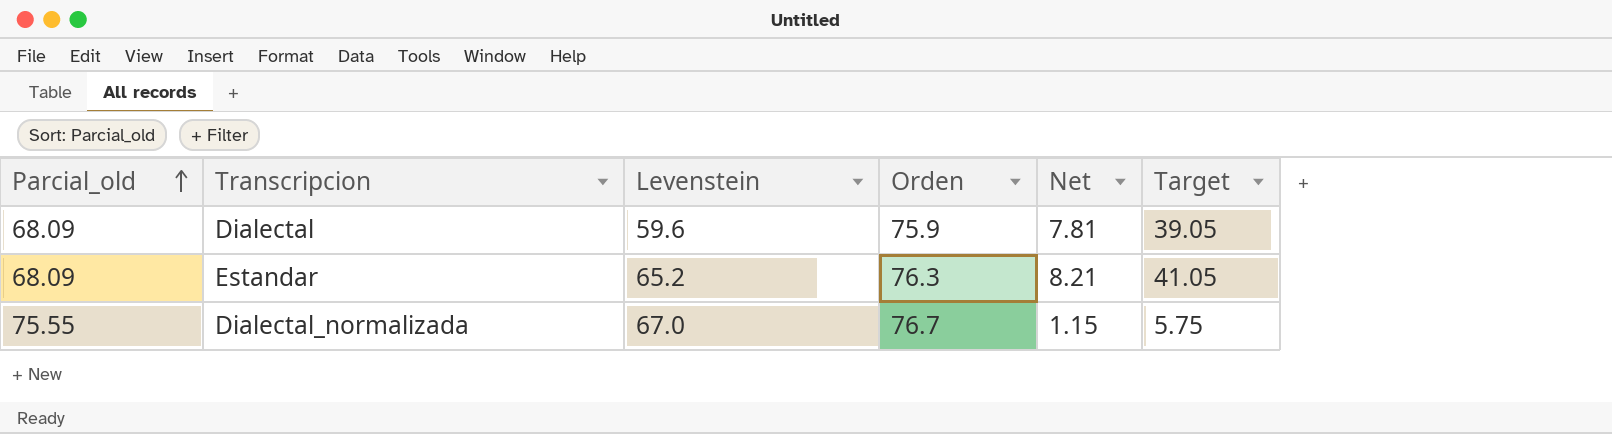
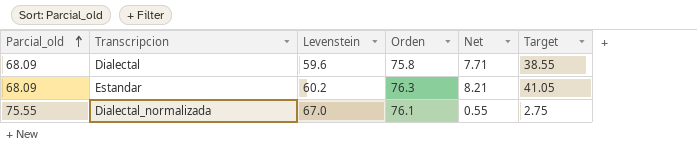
Dialectal | Orden: 75.9 -> 75.8
Dialectal | Net: 7.81 -> 7.71
Dialectal | Target: 39.05 -> 38.55
Estandar | Levenstein: 65.2 -> 60.2
Dialectal_normalizada | Orden: 76.7 -> 76.1
Dialectal_normalizada | Net: 1.15 -> 0.55
Dialectal_normalizada | Target: 5.75 -> 2.75

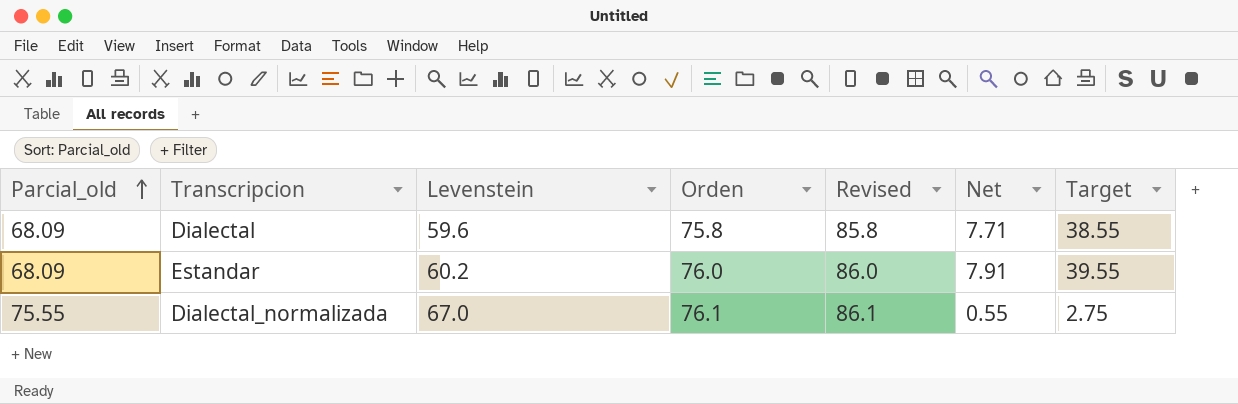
column Revised | formula: none -> [Orden] + 10
Estandar | Orden: 76.3 -> 76.0
Estandar | Net: 8.21 -> 7.91
Estandar | Target: 41.05 -> 39.55

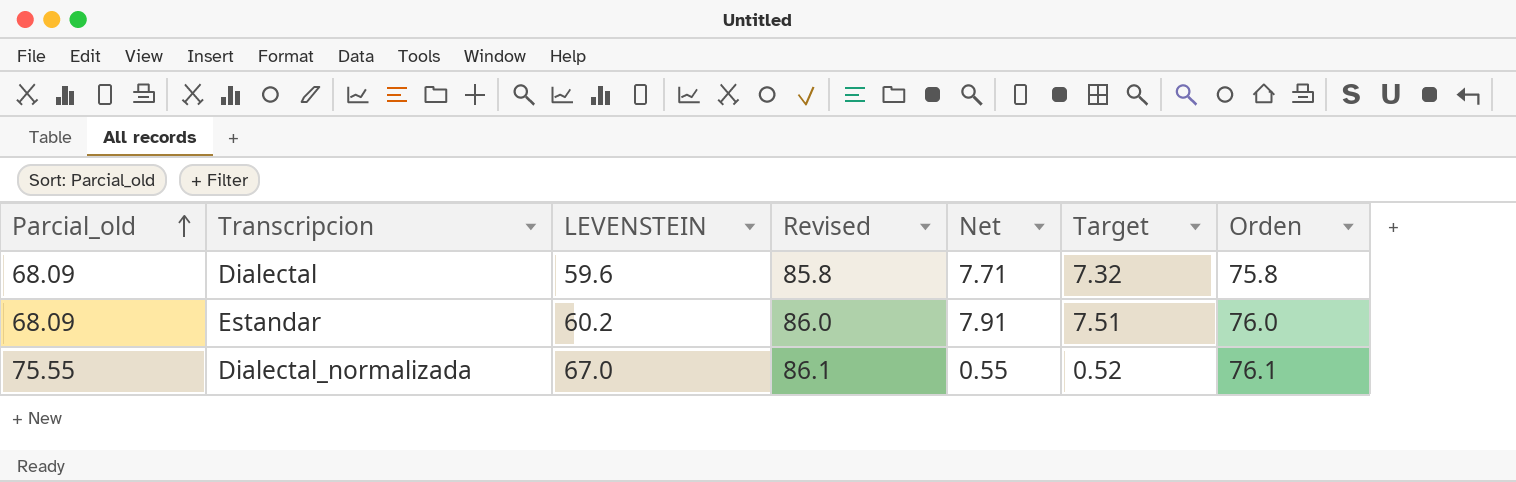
column name: Levenstein -> LEVENSTEIN
column Target | formula: [Net] * 5 -> [Net] * 0.95
column Orden | position: 4 -> 7

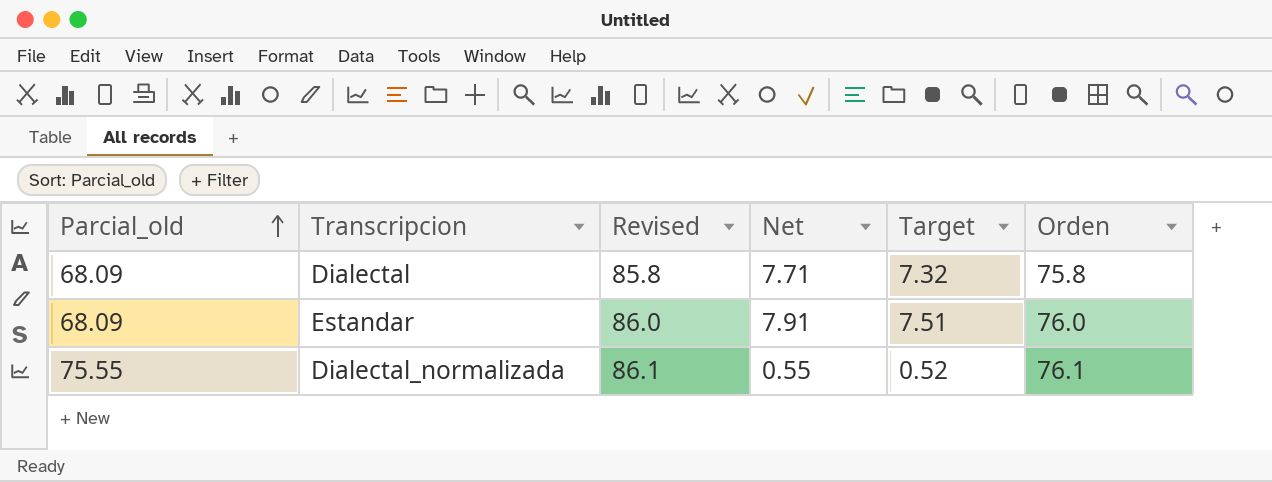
column LEVENSTEIN | position: 3 -> none

